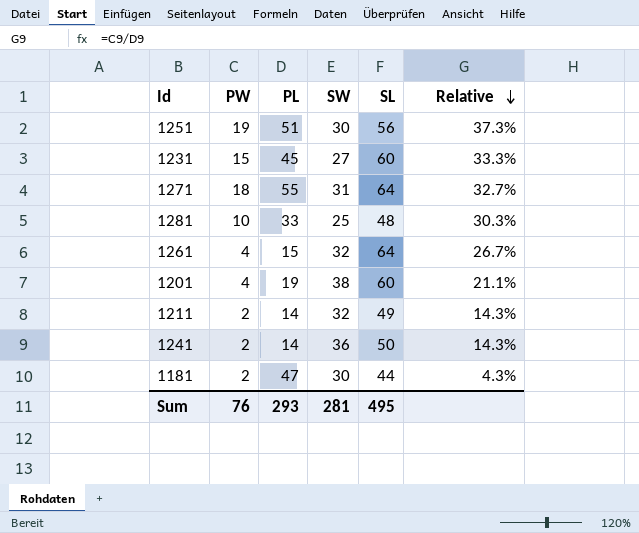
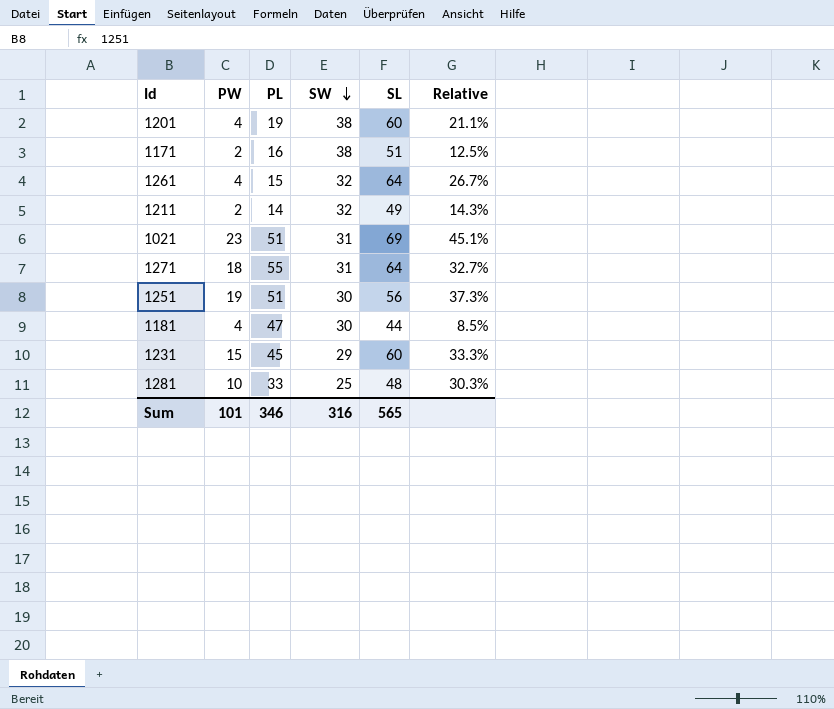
row order: Relative descending -> SW descending
row 1241: 2 | 14 | 36 | 50 | 14.3% -> none
row 1171: none -> 2 | 16 | 38 | 51 | 12.5%
row 1021: none -> 23 | 51 | 31 | 69 | 45.1%
1181 | PW: 2 -> 4
1181 | Relative: 4.3% -> 8.5%
1231 | SW: 27 -> 29
Sum | PW: 76 -> 101
Sum | PL: 293 -> 346
Sum | SW: 281 -> 316
Sum | SL: 495 -> 565

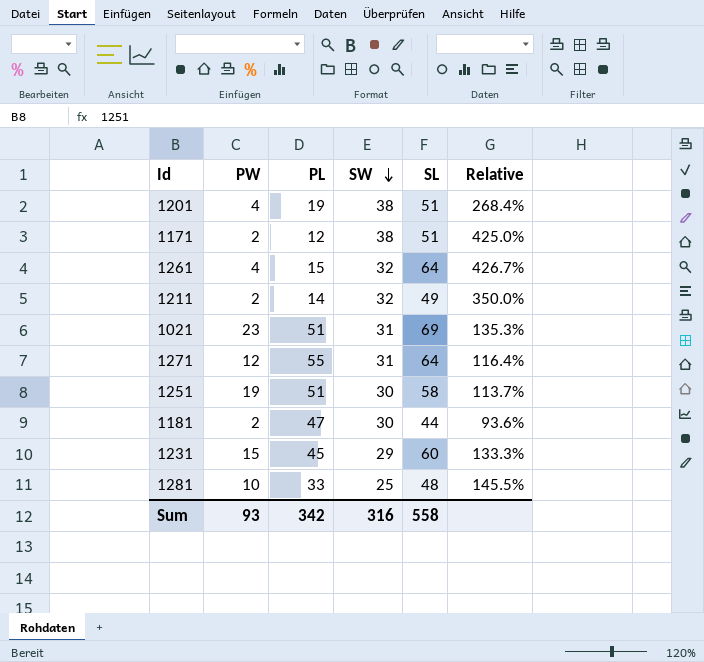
column Relative | formula: [PW] / [PL] -> [SL] / [PL]
1201 | SL: 60 -> 51
1171 | PL: 16 -> 12
1271 | PW: 18 -> 12
1251 | SL: 56 -> 58
1181 | PW: 4 -> 2
Sum | PW: 101 -> 93
Sum | PL: 346 -> 342
Sum | SL: 565 -> 558

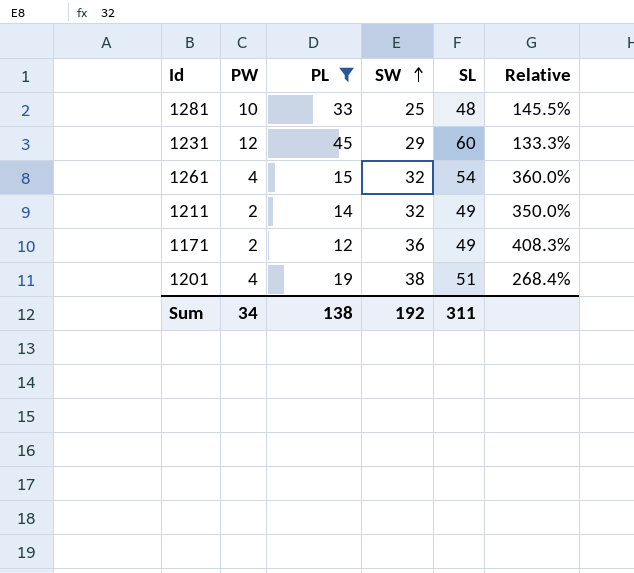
filter: none -> PL <= 45
row order: SW descending -> SW ascending
1231 | PW: 15 -> 12
1261 | SL: 64 -> 54
1261 | Relative: 426.7% -> 360.0%
1171 | SW: 38 -> 36
1171 | SL: 51 -> 49
1171 | Relative: 425.0% -> 408.3%
Sum | PW: 93 -> 34
Sum | PL: 342 -> 138
Sum | SW: 316 -> 192
Sum | SL: 558 -> 311

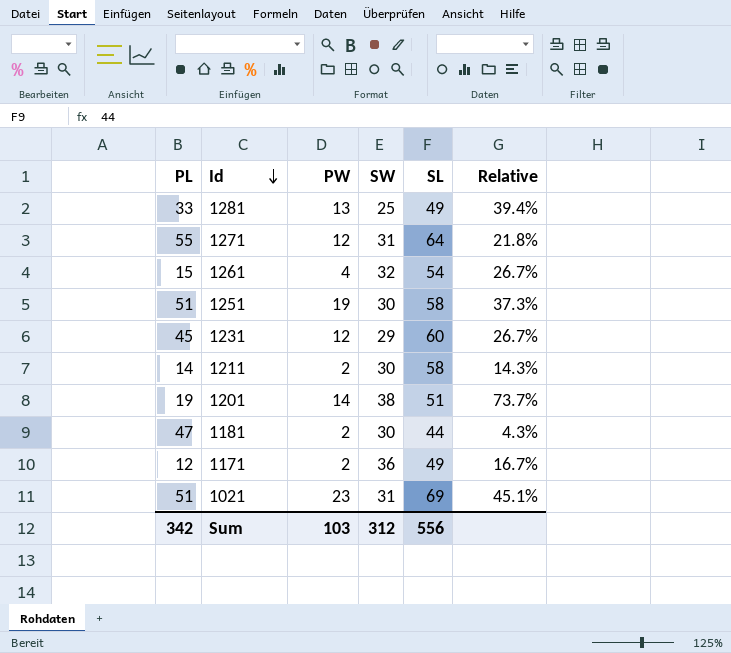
filter: PL <= 45 -> none
row order: SW ascending -> Id descending
column PL | position: 3 -> 1
column Relative | formula: [SL] / [PL] -> [PW] / [PL]
1281 | PW: 10 -> 13
1281 | SL: 48 -> 49
1211 | SW: 32 -> 30
1211 | SL: 49 -> 58
1201 | PW: 4 -> 14
Sum | PL: 138 -> 342
Sum | PW: 34 -> 103
Sum | SW: 192 -> 312
Sum | SL: 311 -> 556

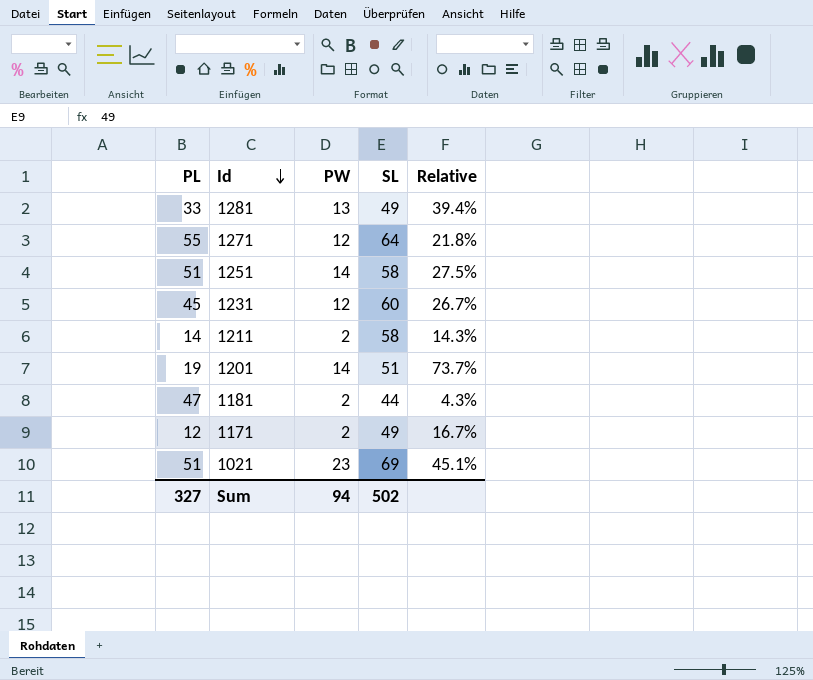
column SW | position: 4 -> none
row 1261: 15 | 4 | 32 | 54 | 26.7% -> none
1251 | PW: 19 -> 14
1251 | Relative: 37.3% -> 27.5%
Sum | PL: 342 -> 327
Sum | PW: 103 -> 94
Sum | SL: 556 -> 502

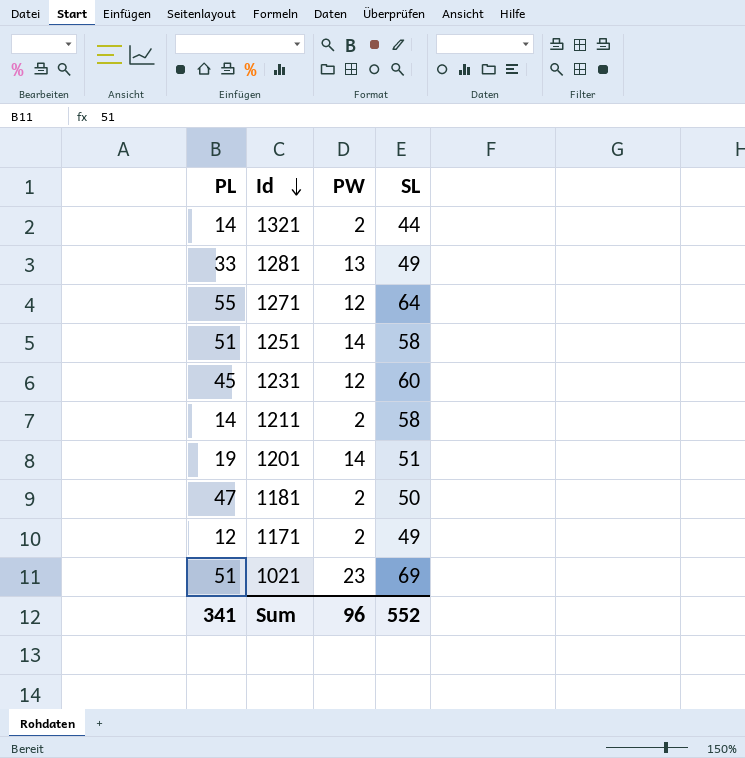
column Relative | formula: [PW] / [PL] -> none
row 1321: none -> 14 | 2 | 44
1181 | SL: 44 -> 50
Sum | PL: 327 -> 341
Sum | PW: 94 -> 96
Sum | SL: 502 -> 552

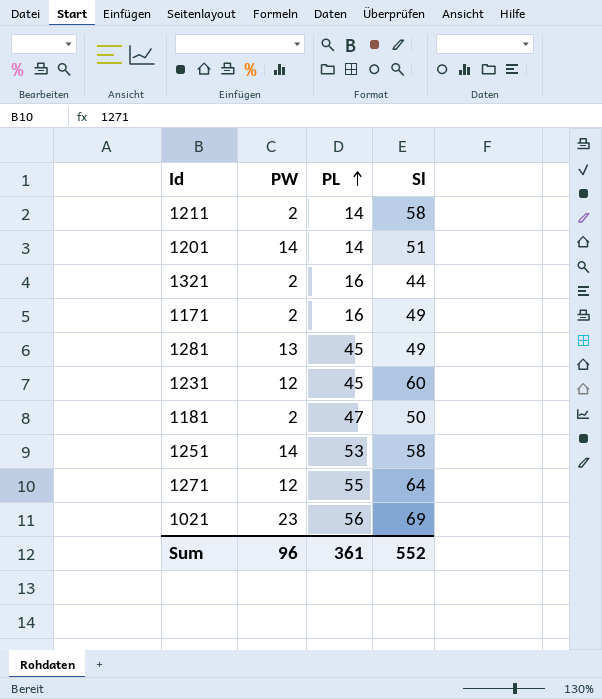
row order: Id descending -> PL ascending
column PL | position: 1 -> 3
column name: SL -> Sl
1201 | PL: 19 -> 14
1321 | PL: 14 -> 16
1171 | PL: 12 -> 16
1281 | PL: 33 -> 45
1251 | PL: 51 -> 53
1021 | PL: 51 -> 56
Sum | PL: 341 -> 361

